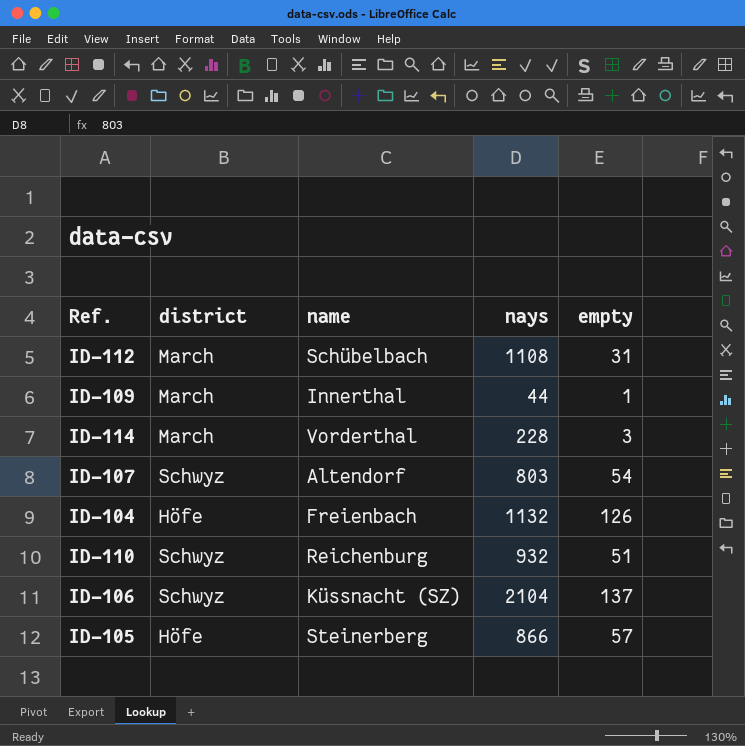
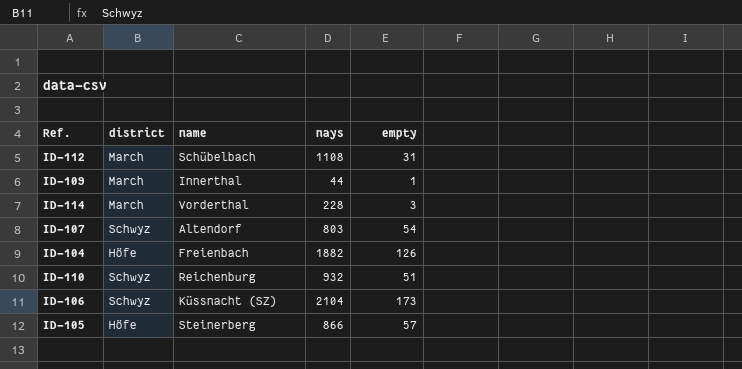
ID-104 | nays: 1132 -> 1882
ID-106 | empty: 137 -> 173

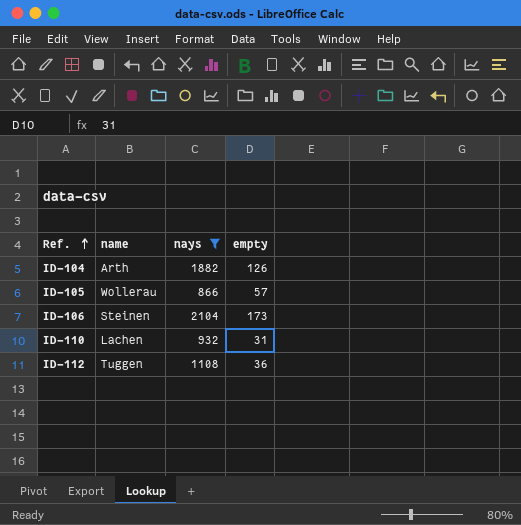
filter: none -> nays >= 866
row order: none -> Ref. ascending
column district | position: 2 -> none
ID-104 | name: Freienbach -> Arth
ID-105 | name: Steinerberg -> Wollerau
ID-106 | name: Küssnacht (SZ) -> Steinen
ID-110 | name: Reichenburg -> Lachen
ID-110 | empty: 51 -> 31
ID-112 | name: Schübelbach -> Tuggen
ID-112 | empty: 31 -> 36

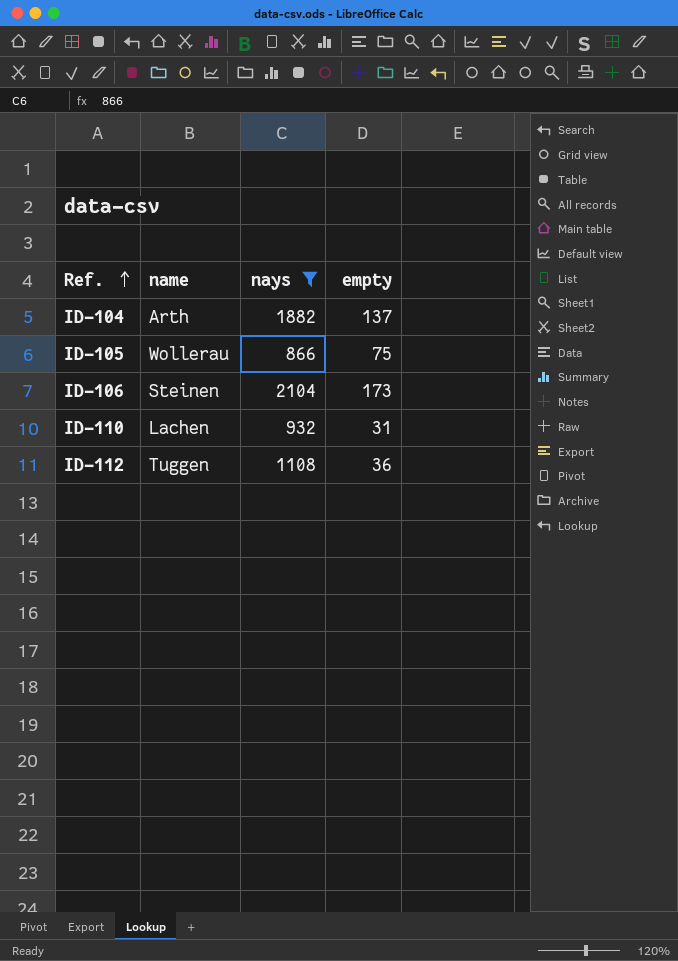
ID-104 | empty: 126 -> 137
ID-105 | empty: 57 -> 75

